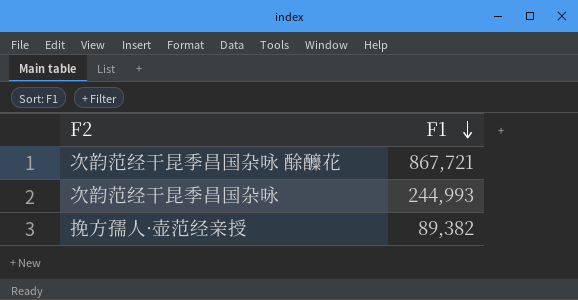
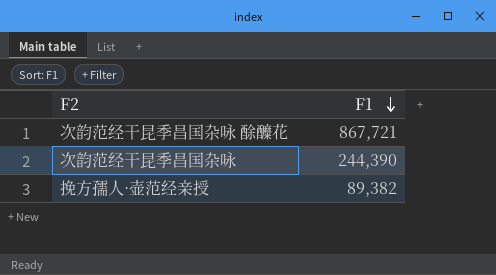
次韵范经干昆季昌国杂咏 | F1: 244,993 -> 244,390

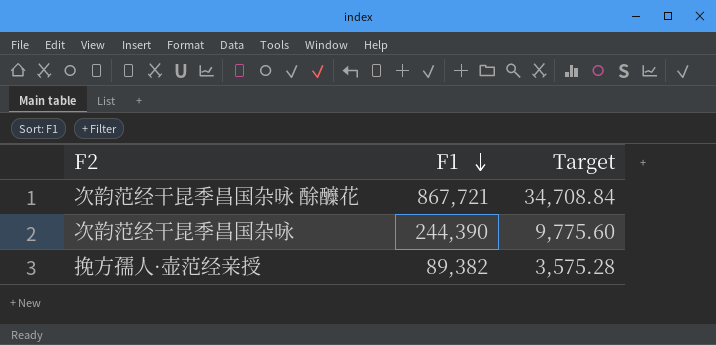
column Target | formula: none -> [F1] * 0.04

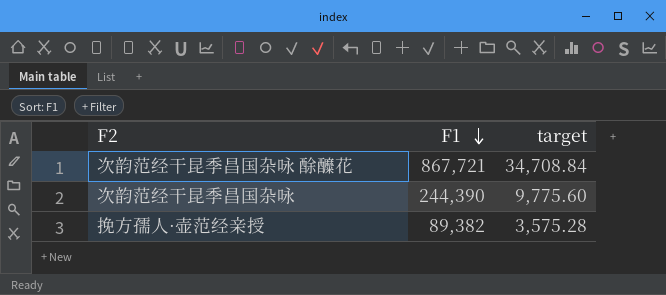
column name: Target -> target

